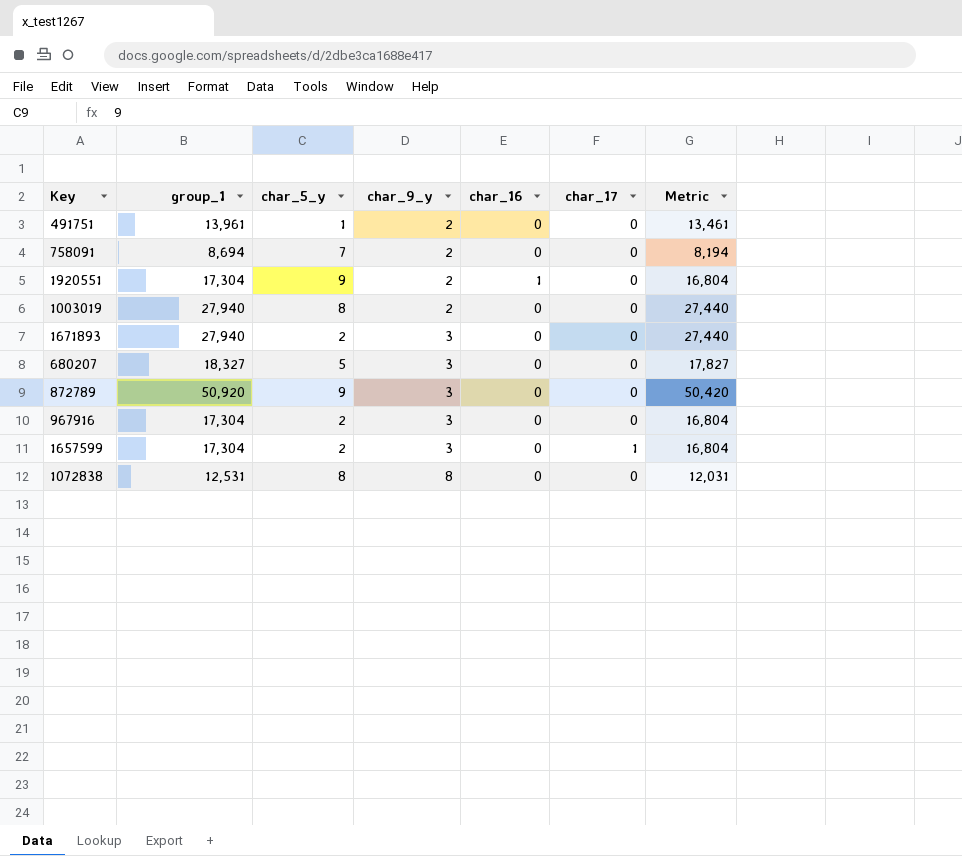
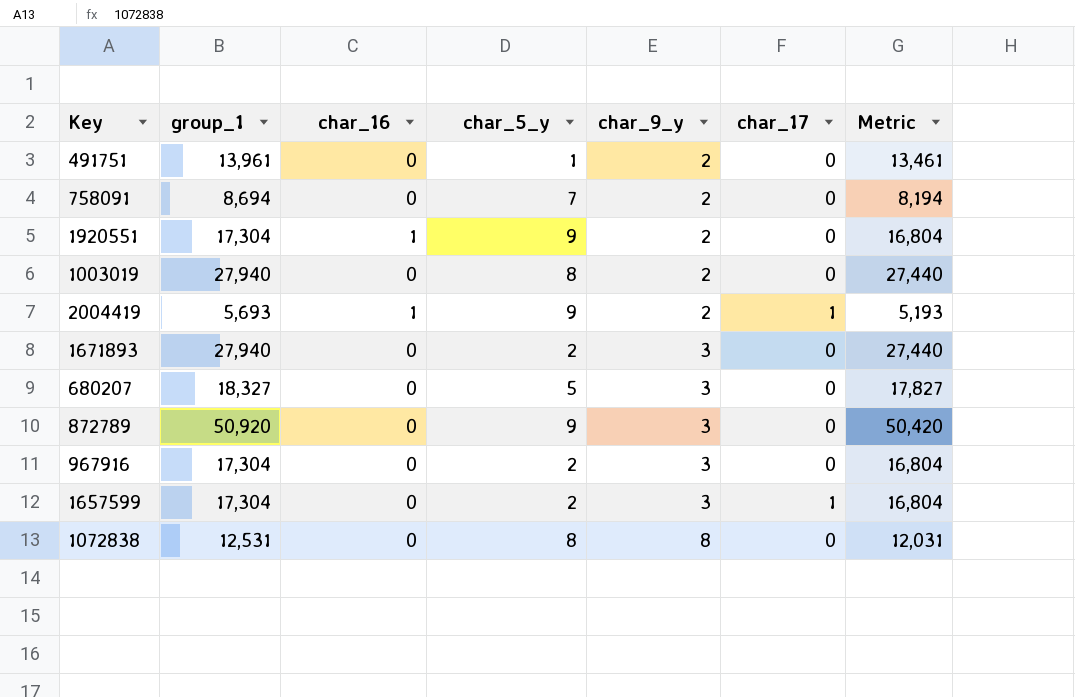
column char_16 | position: 5 -> 3
row 2004419: none -> 5,693 | 1 | 9 | 2 | 1 | 5,193

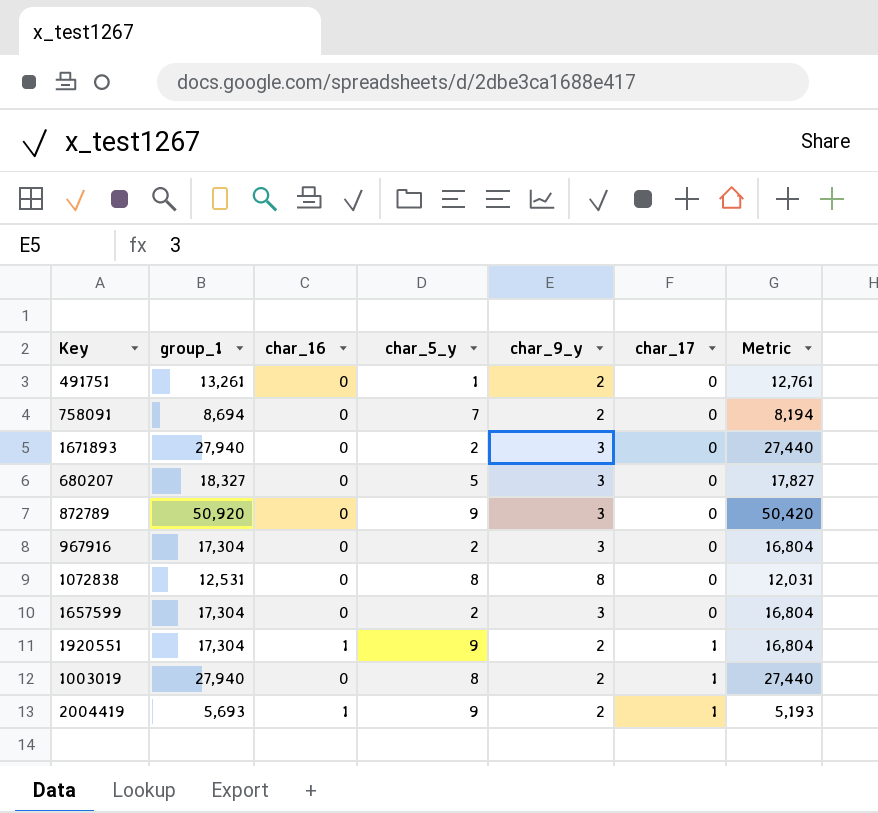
row order: char_9_y ascending -> char_17 ascending
491751 | group_1: 13,961 -> 13,261
491751 | Metric: 13,461 -> 12,761
1657599 | char_17: 1 -> 0
1920551 | char_17: 0 -> 1
1003019 | char_17: 0 -> 1

